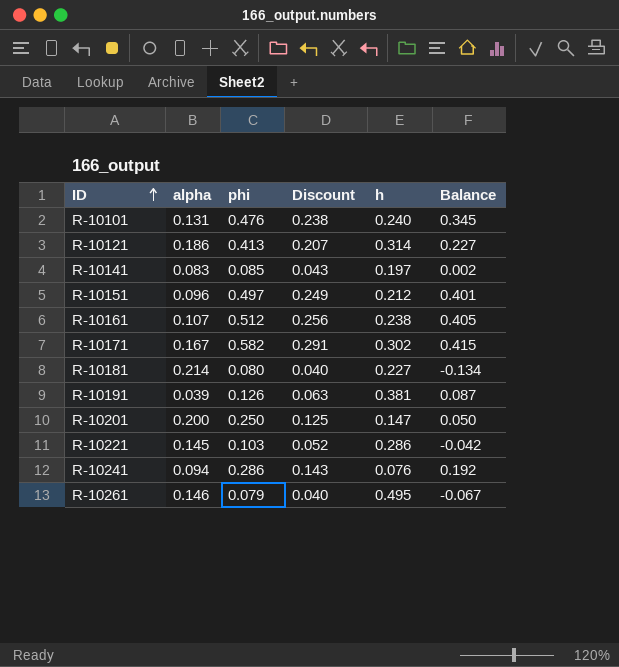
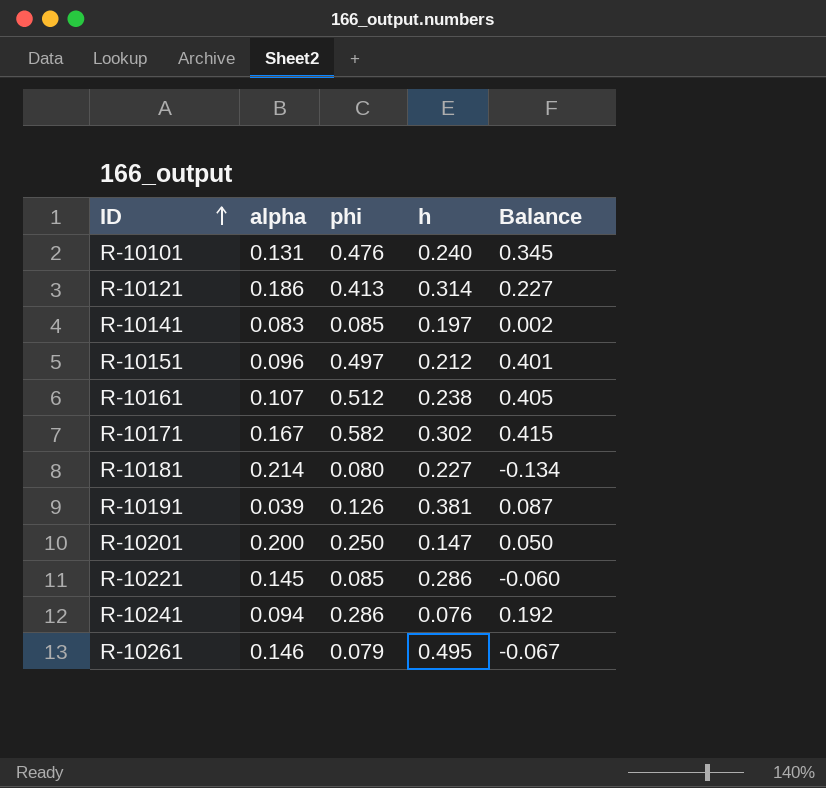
column Discount | formula: [phi] * 0.5 -> none
R-10221 | phi: 0.103 -> 0.085
R-10221 | Balance: -0.042 -> -0.060

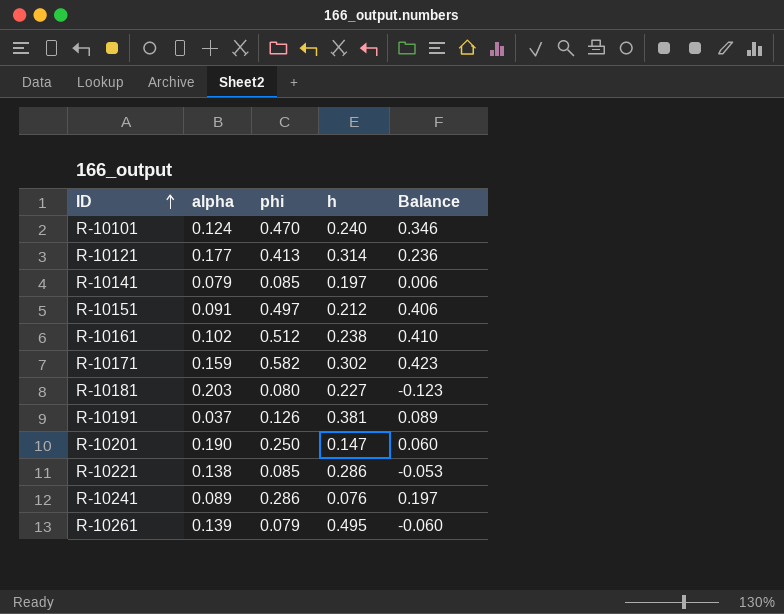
R-10101 | alpha: 0.131 -> 0.124
R-10101 | phi: 0.476 -> 0.470
R-10101 | Balance: 0.345 -> 0.346
R-10121 | alpha: 0.186 -> 0.177
R-10121 | Balance: 0.227 -> 0.236
R-10141 | alpha: 0.083 -> 0.079
R-10141 | Balance: 0.002 -> 0.006
R-10151 | alpha: 0.096 -> 0.091
R-10151 | Balance: 0.401 -> 0.406
R-10161 | alpha: 0.107 -> 0.102
R-10161 | Balance: 0.405 -> 0.410
R-10171 | alpha: 0.167 -> 0.159
R-10171 | Balance: 0.415 -> 0.423
R-10181 | alpha: 0.214 -> 0.203
R-10181 | Balance: -0.134 -> -0.123
R-10191 | alpha: 0.039 -> 0.037
R-10191 | Balance: 0.087 -> 0.089
R-10201 | alpha: 0.200 -> 0.190
R-10201 | Balance: 0.050 -> 0.060
R-10221 | alpha: 0.145 -> 0.138
R-10221 | Balance: -0.060 -> -0.053
R-10241 | alpha: 0.094 -> 0.089
R-10241 | Balance: 0.192 -> 0.197
R-10261 | alpha: 0.146 -> 0.139
R-10261 | Balance: -0.067 -> -0.060

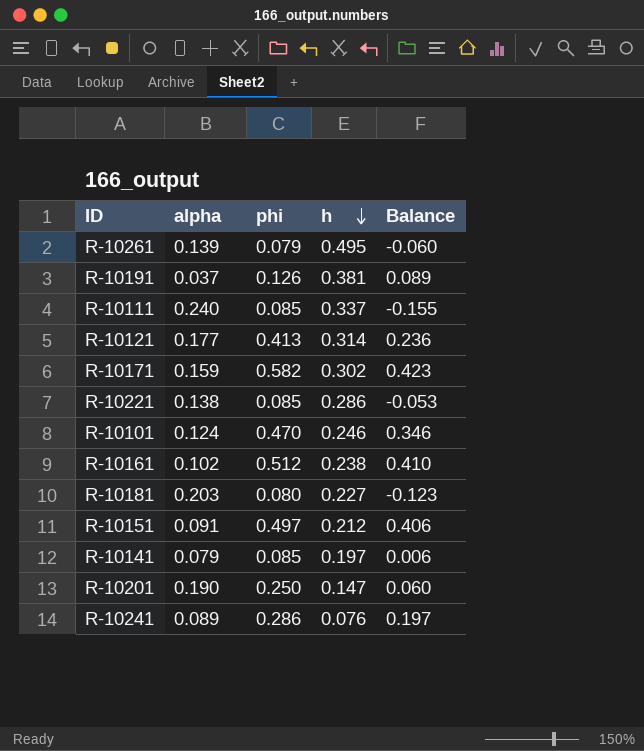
row order: ID ascending -> h descending
row R-10111: none -> 0.240 | 0.085 | 0.337 | -0.155
R-10101 | h: 0.240 -> 0.246

